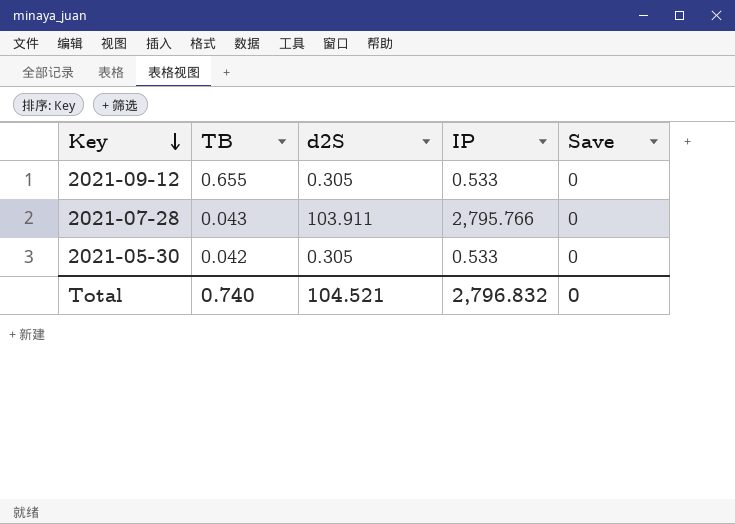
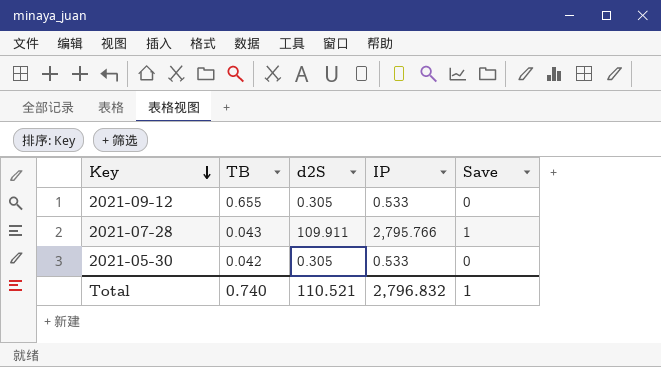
2021-07-28 | d2S: 103.911 -> 109.911
2021-07-28 | Save: 0 -> 1
Total | d2S: 104.521 -> 110.521
Total | Save: 0 -> 1

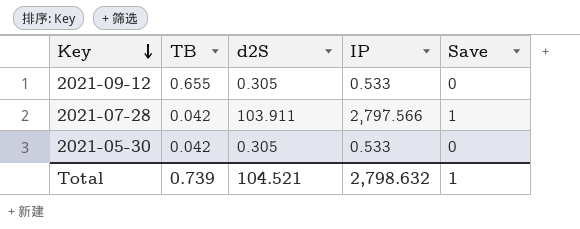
2021-07-28 | TB: 0.043 -> 0.042
2021-07-28 | d2S: 109.911 -> 103.911
2021-07-28 | IP: 2,795.766 -> 2,797.566
Total | TB: 0.740 -> 0.739
Total | d2S: 110.521 -> 104.521
Total | IP: 2,796.832 -> 2,798.632

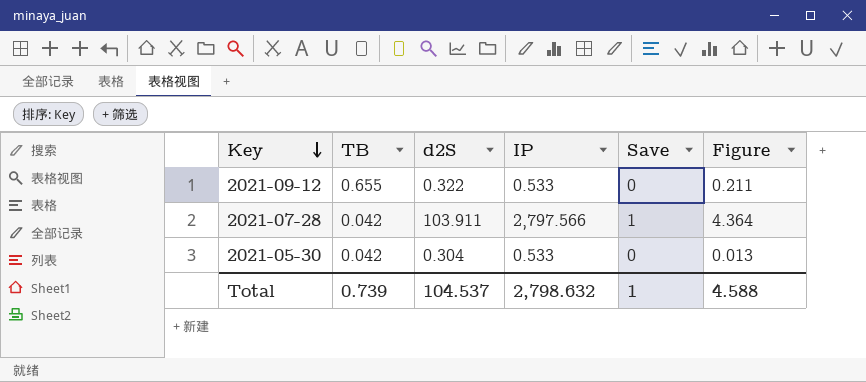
column Figure | formula: none -> [TB] * [d2S]
2021-09-12 | d2S: 0.305 -> 0.322
2021-05-30 | d2S: 0.305 -> 0.304
Total | d2S: 104.521 -> 104.537

